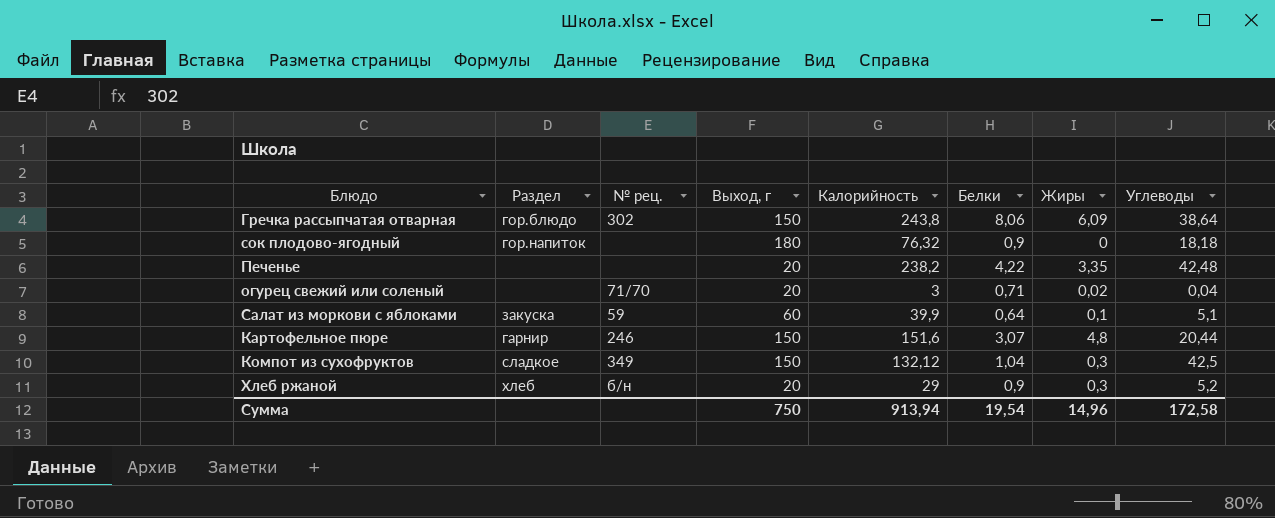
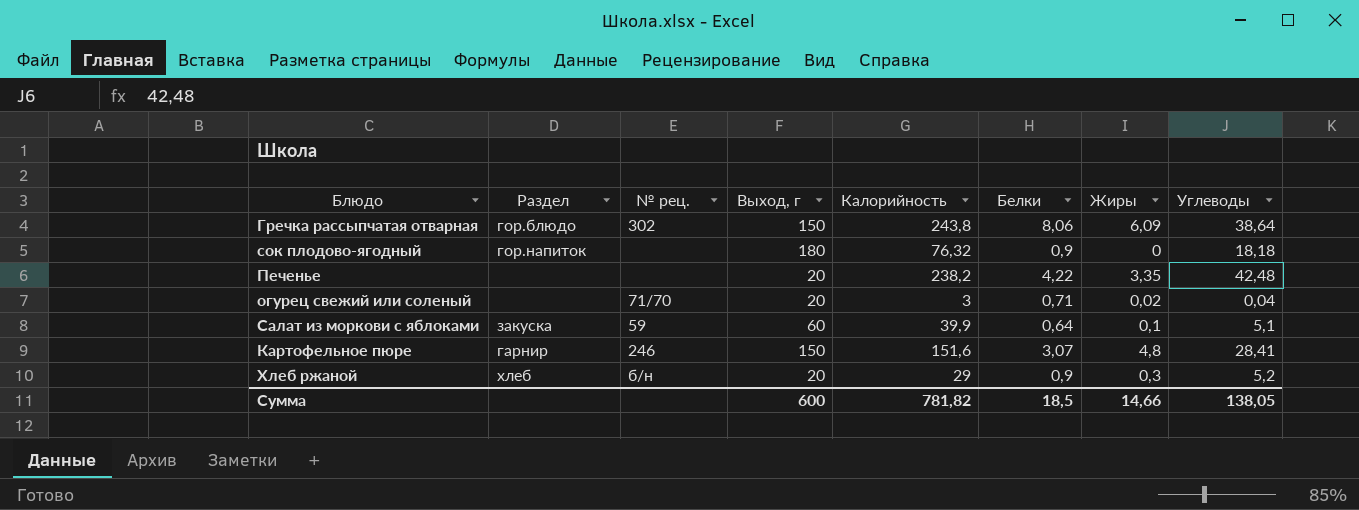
row Компот из сухофруктов: сладкое | 349 | 150 | 132,12 | 1,04 | 0,3 | 42,5 -> none
Картофельное пюре | Углеводы: 20,44 -> 28,41
Сумма | Выход, г: 750 -> 600
Сумма | Калорийность: 913,94 -> 781,82
Сумма | Белки: 19,54 -> 18,5
Сумма | Жиры: 14,96 -> 14,66
Сумма | Углеводы: 172,58 -> 138,05

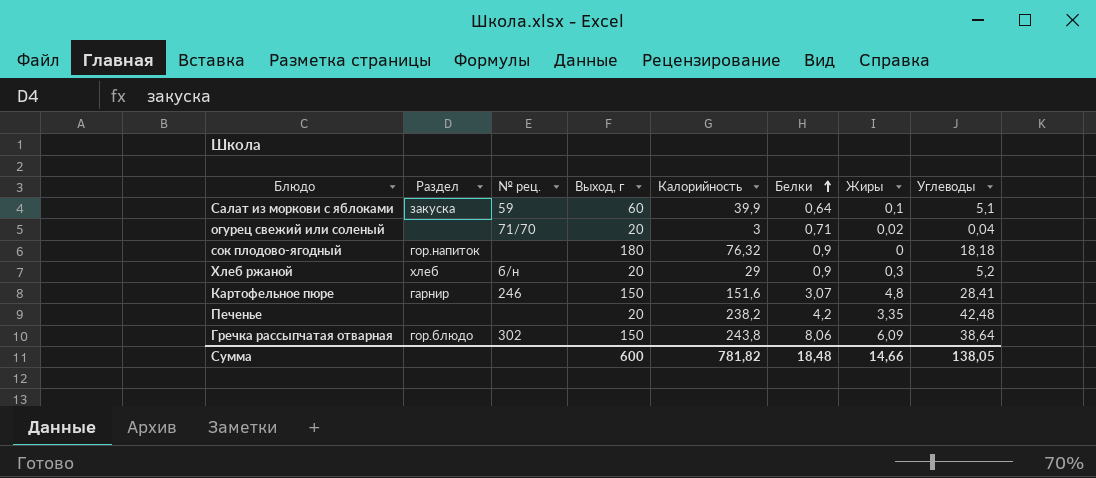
row order: none -> Белки ascending
Печенье | Белки: 4,22 -> 4,2
Сумма | Белки: 18,5 -> 18,48

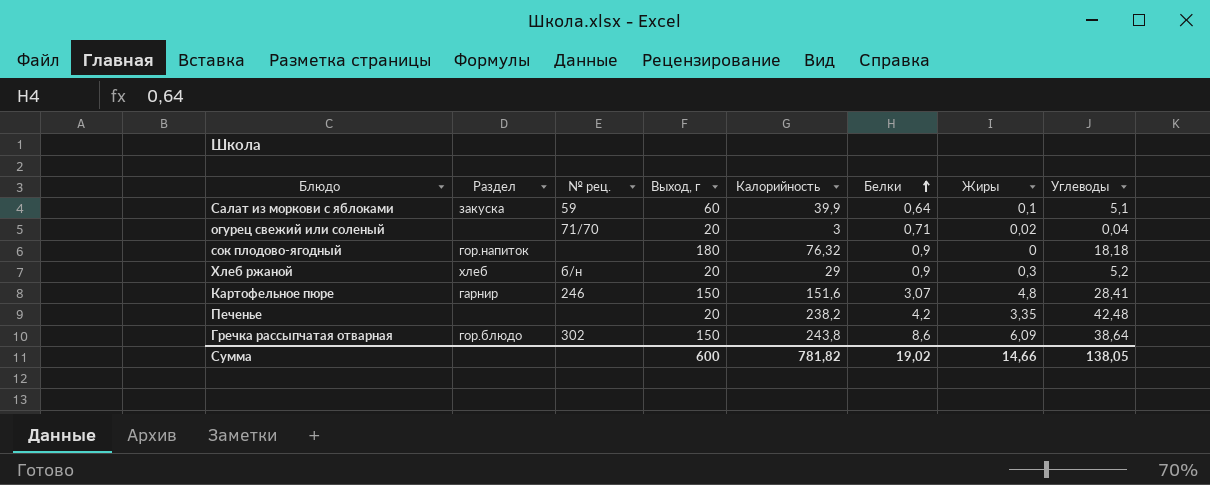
Гречка рассыпчатая отварная | Белки: 8,06 -> 8,6
Сумма | Белки: 18,48 -> 19,02

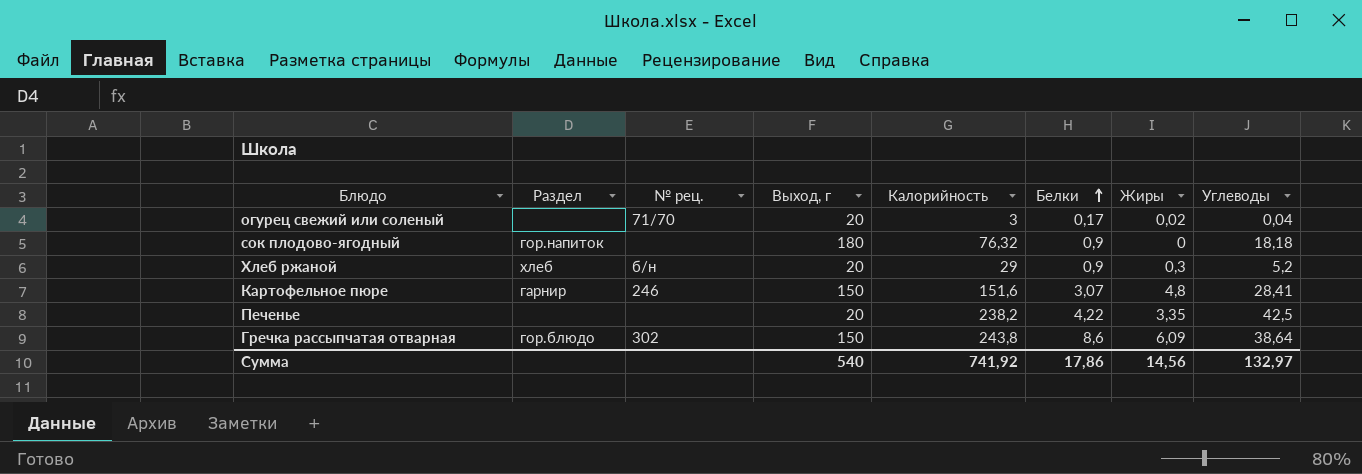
row Салат из моркови с яблоками: закуска | 59 | 60 | 39,9 | 0,64 | 0,1 | 5,1 -> none
огурец свежий или соленый | Белки: 0,71 -> 0,17
Печенье | Белки: 4,2 -> 4,22
Печенье | Углеводы: 42,48 -> 42,5
Сумма | Выход, г: 600 -> 540
Сумма | Калорийность: 781,82 -> 741,92
Сумма | Белки: 19,02 -> 17,86
Сумма | Жиры: 14,66 -> 14,56
Сумма | Углеводы: 138,05 -> 132,97

